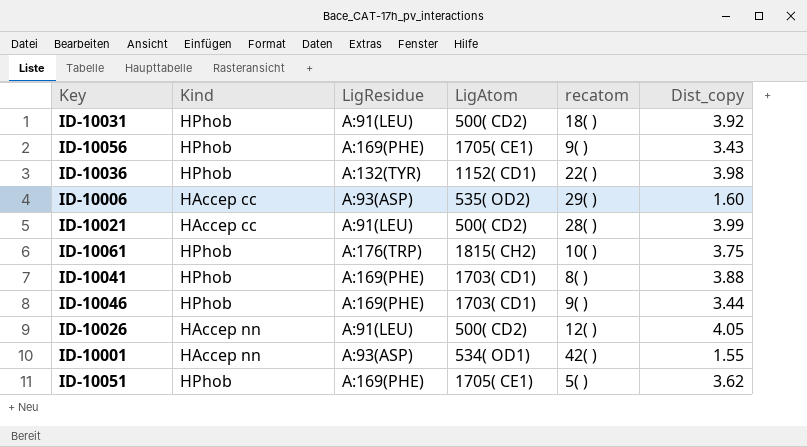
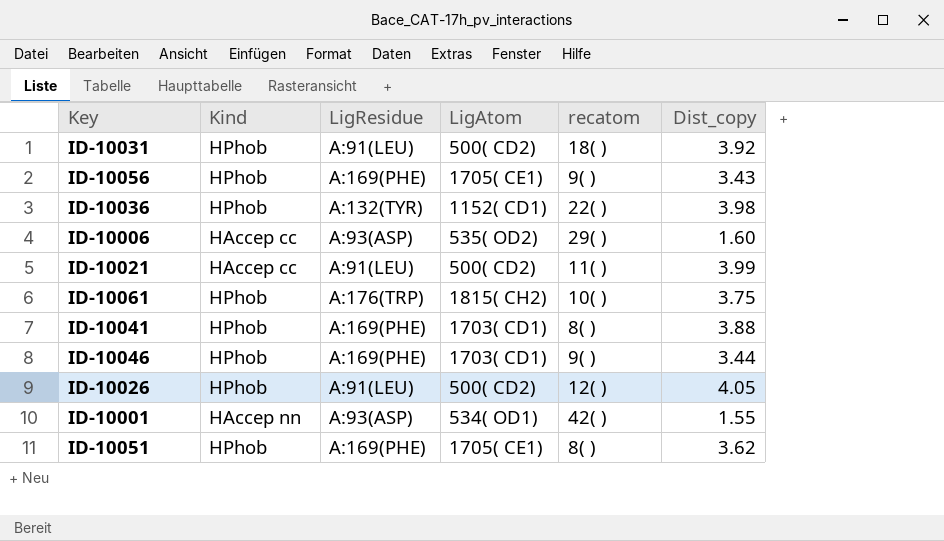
ID-10021 | recatom: 28( ) -> 11( )
ID-10026 | Kind: HAccep nn -> HPhob
ID-10051 | recatom: 5( ) -> 8( )

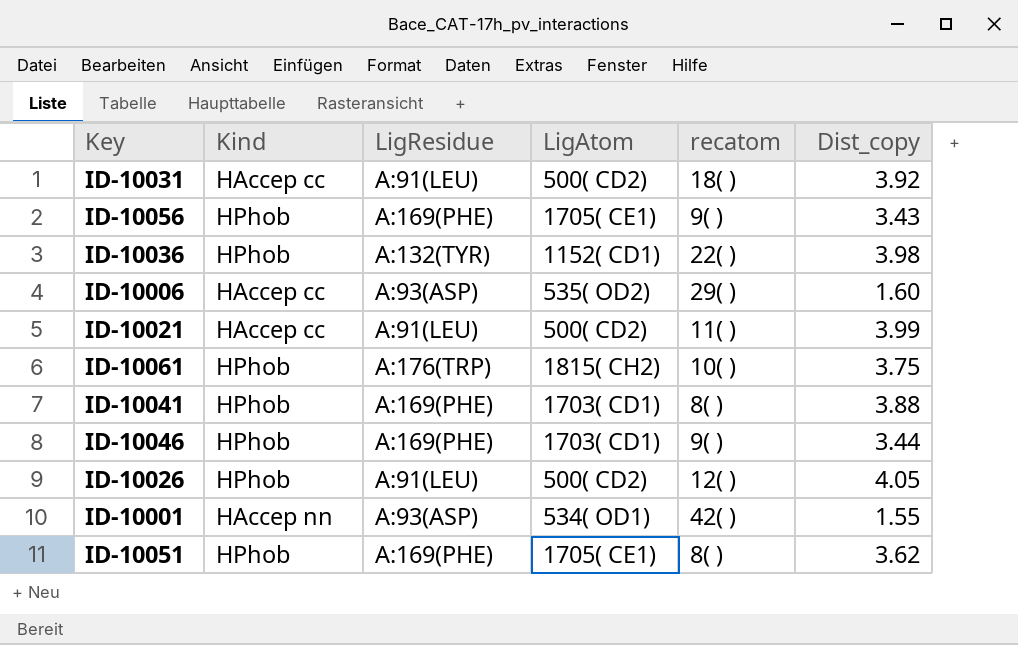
ID-10031 | Kind: HPhob -> HAccep cc

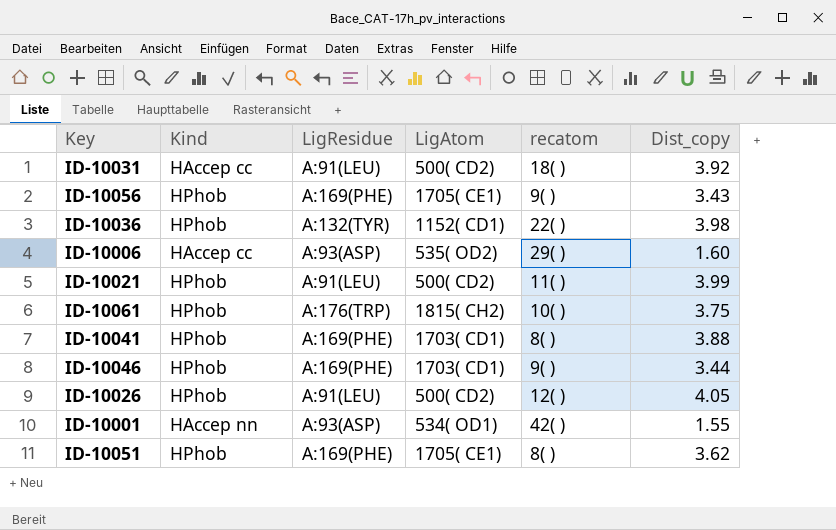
ID-10021 | Kind: HAccep cc -> HPhob

